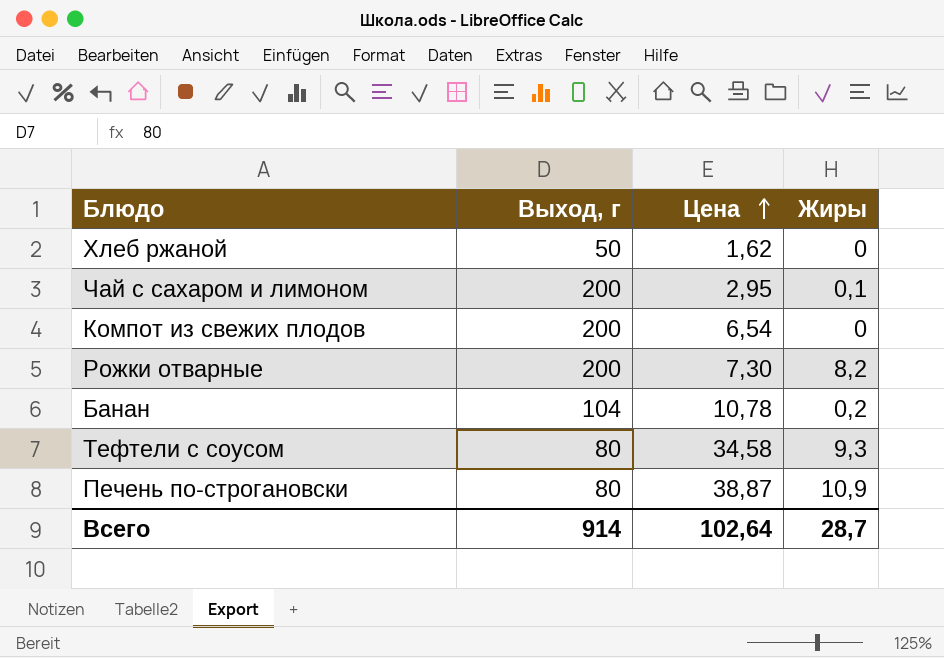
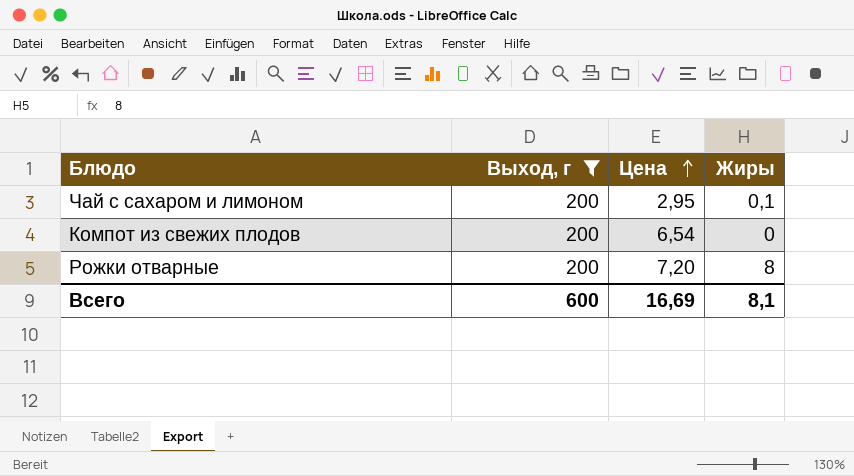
filter: none -> Выход, г = 200
Рожки отварные | Цена: 7,30 -> 7,20
Рожки отварные | Жиры: 8,2 -> 8
Всего | Выход, г: 914 -> 600
Всего | Цена: 102,64 -> 16,69
Всего | Жиры: 28,7 -> 8,1

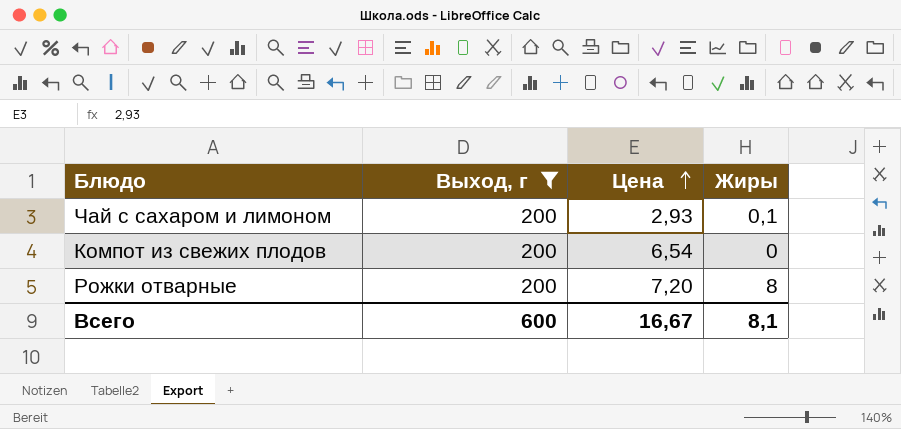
Чай с сахаром и лимоном | Цена: 2,95 -> 2,93
Всего | Цена: 16,69 -> 16,67

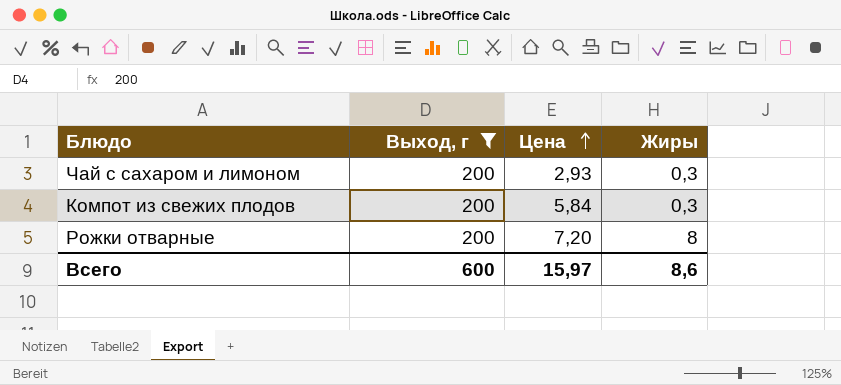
Чай с сахаром и лимоном | Жиры: 0,1 -> 0,3
Компот из свежих плодов | Цена: 6,54 -> 5,84
Компот из свежих плодов | Жиры: 0 -> 0,3
Всего | Цена: 16,67 -> 15,97
Всего | Жиры: 8,1 -> 8,6

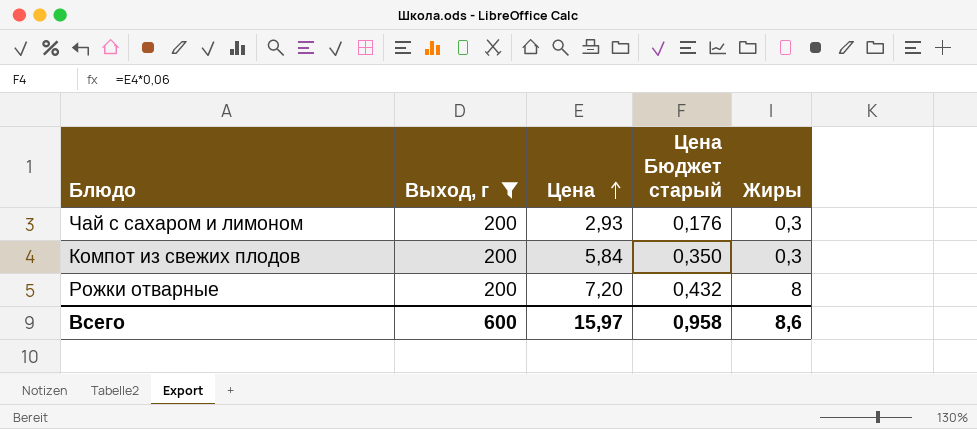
column Цена Бюджет старый | formula: none -> [Цена] * 0,06

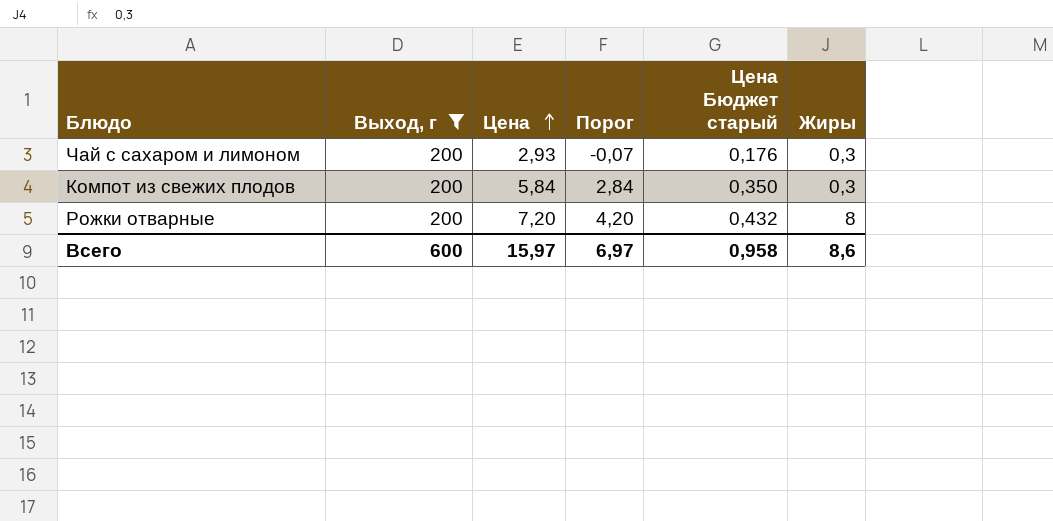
column Порог | formula: none -> [Цена] - 3

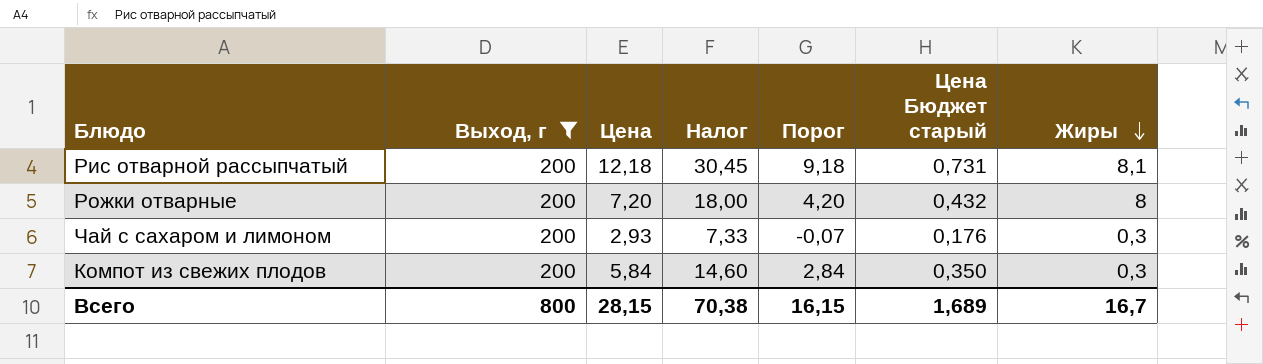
row order: Цена ascending -> Жиры descending
column Налог | formula: none -> [Цена] * 2,5
row Рис отварной рассыпчатый: none -> 200 | 12,18 | 30,45 | 9,18 | 0,731 | 8,1
Всего | Выход, г: 600 -> 800
Всего | Цена: 15,97 -> 28,15
Всего | Порог: 6,97 -> 16,15
Всего | Цена Бюджет старый: 0,958 -> 1,689
Всего | Жиры: 8,6 -> 16,7

